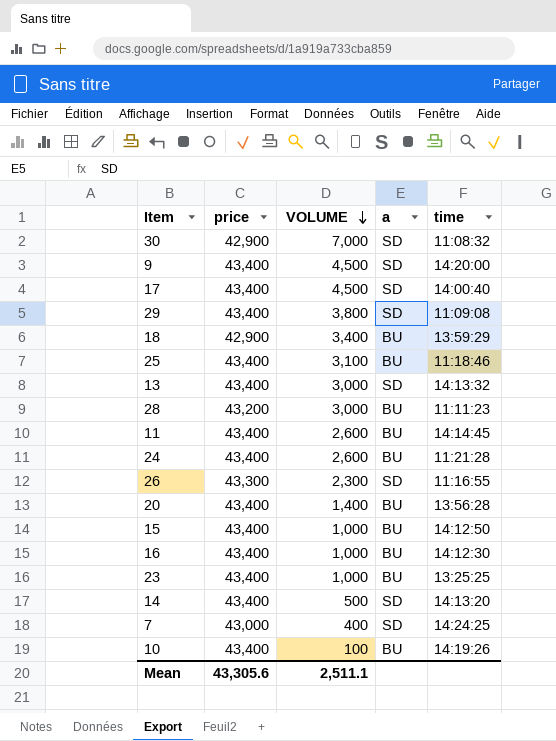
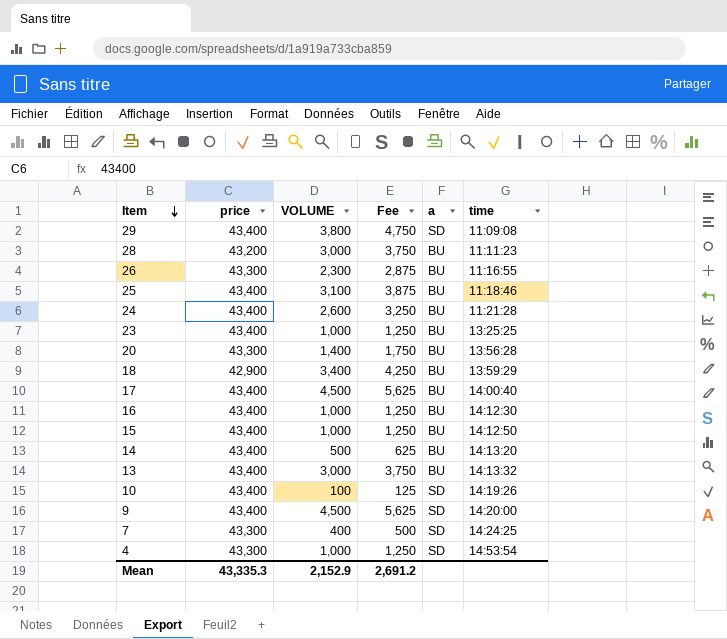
row order: VOLUME descending -> Item descending
column Fee | formula: none -> [VOLUME] * 1.25
row 30: 42,900 | 7,000 | SD | 11:08:32 -> none
row 11: 43,400 | 2,600 | BU | 14:14:45 -> none
26 | a: SD -> BU
20 | price: 43,400 -> 43,300
17 | a: SD -> BU
14 | a: SD -> BU
13 | a: SD -> BU
10 | a: BU -> SD
7 | price: 43,000 -> 43,300
row 4: none -> 43,300 | 1,000 | 1,250 | SD | 14:53:54
Mean | price: 43,305.6 -> 43,335.3
Mean | VOLUME: 2,511.1 -> 2,152.9

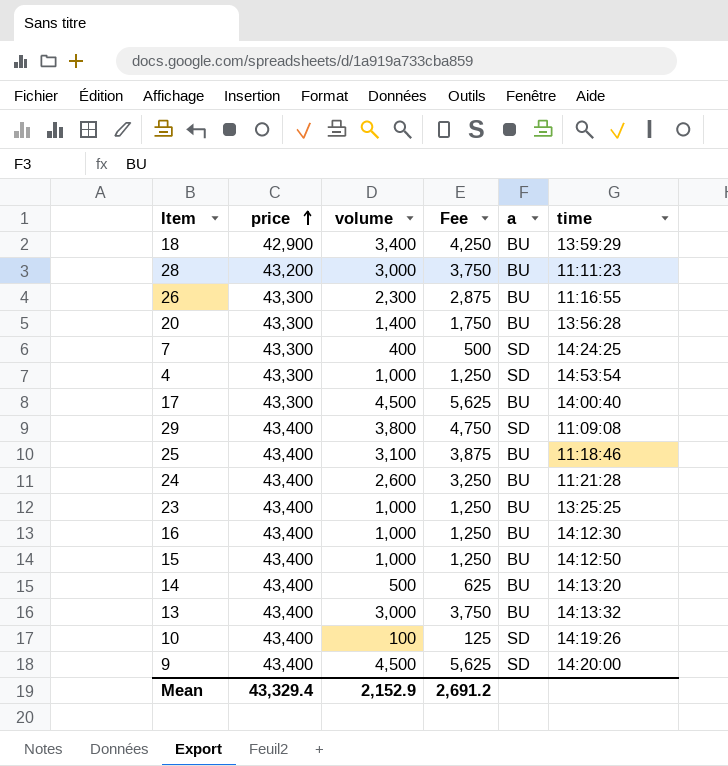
row order: Item descending -> price ascending
column name: VOLUME -> volume
17 | price: 43,400 -> 43,300
Mean | price: 43,335.3 -> 43,329.4

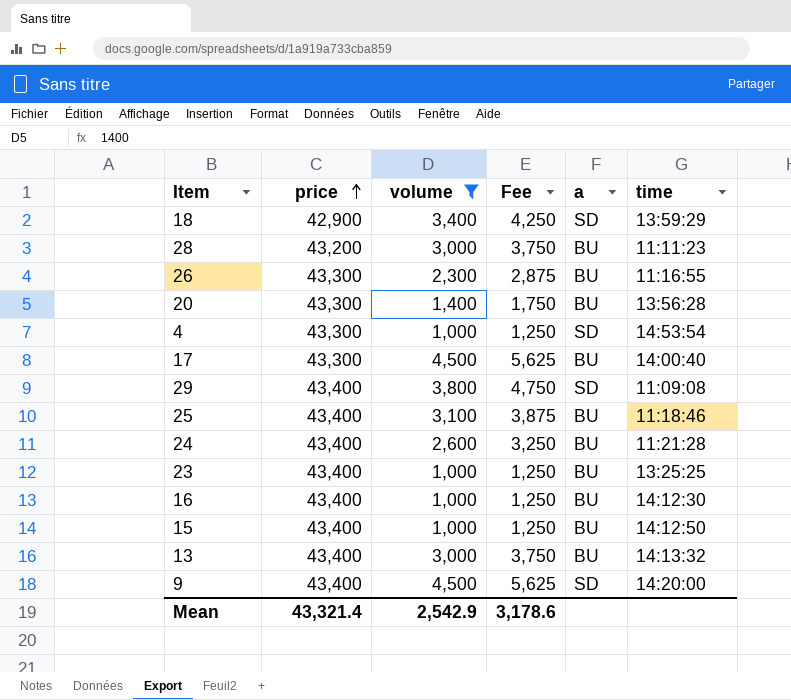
filter: none -> volume >= 1,000
18 | a: BU -> SD
Mean | price: 43,329.4 -> 43,321.4
Mean | volume: 2,152.9 -> 2,542.9
Mean | Fee: 2,691.2 -> 3,178.6

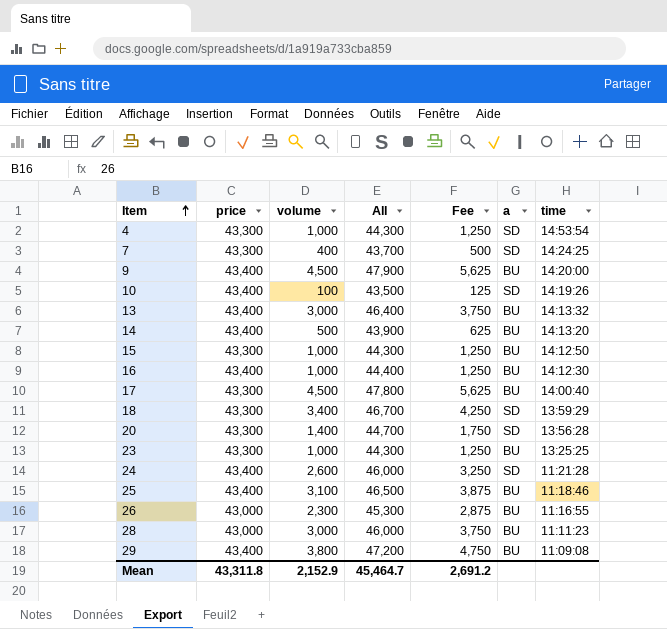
filter: volume >= 1,000 -> none
row order: price ascending -> Item ascending
column All | formula: none -> [price] + [volume]
9 | a: SD -> BU
15 | price: 43,400 -> 43,300
18 | price: 42,900 -> 43,300
20 | a: BU -> SD
23 | price: 43,400 -> 43,300
24 | a: BU -> SD
26 | price: 43,300 -> 43,000
28 | price: 43,200 -> 43,000
29 | a: SD -> BU
Mean | price: 43,321.4 -> 43,311.8
Mean | volume: 2,542.9 -> 2,152.9
Mean | Fee: 3,178.6 -> 2,691.2

